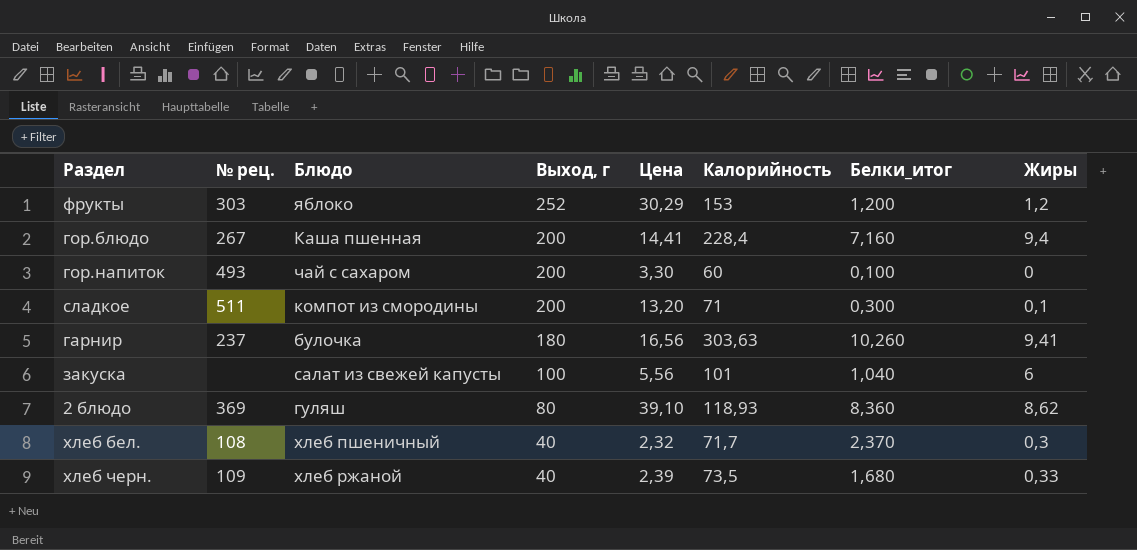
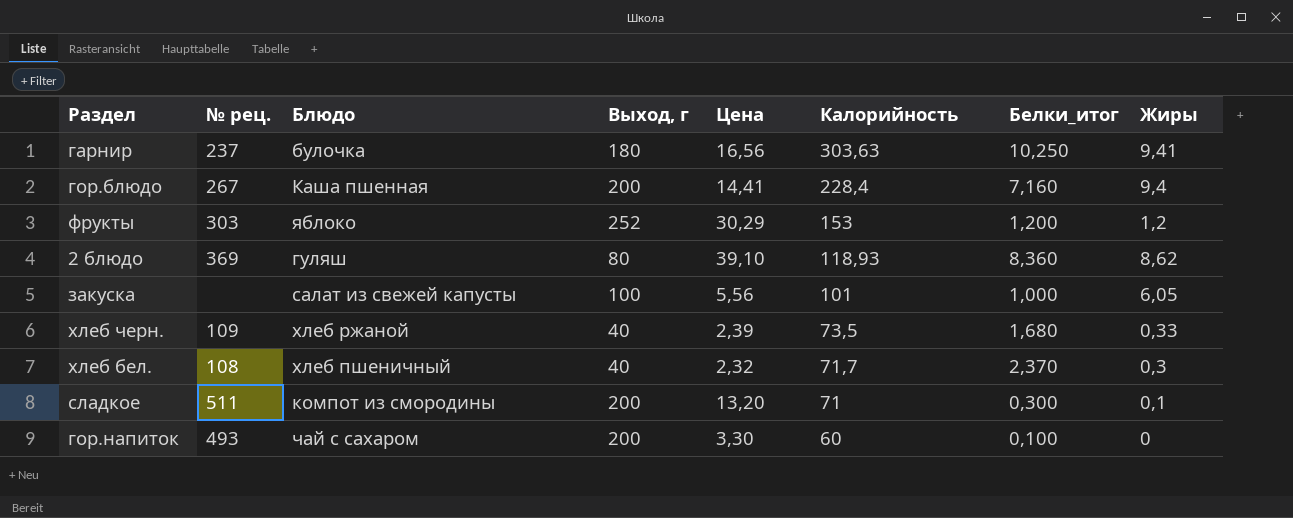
row order: Выход, г descending -> Калорийность descending
гарнир | Белки_итог: 10,260 -> 10,250
закуска | Белки_итог: 1,040 -> 1,000
закуска | Жиры: 6 -> 6,05

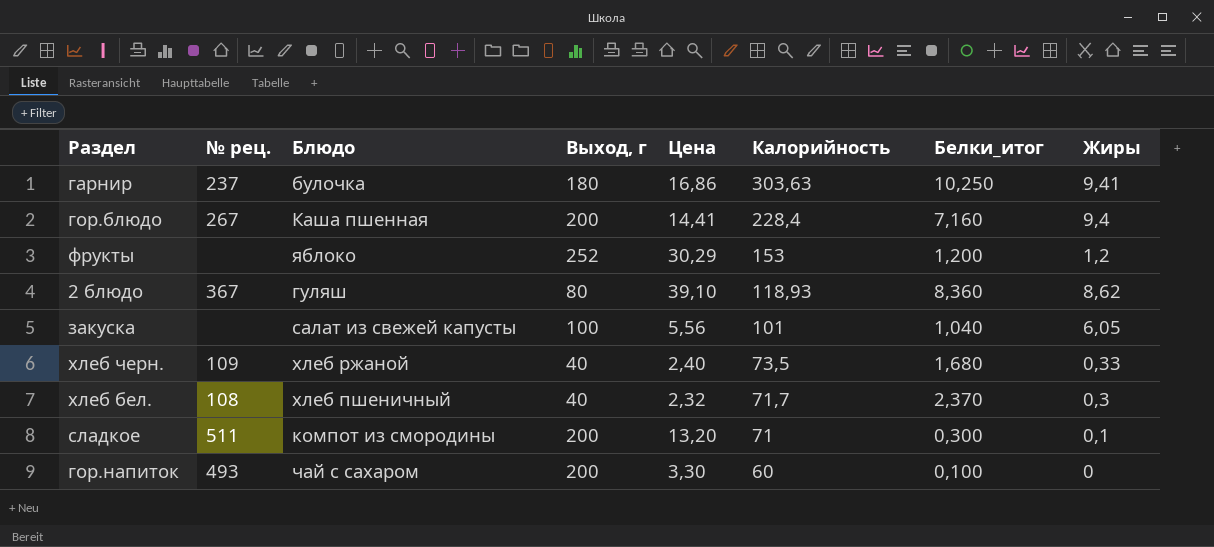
гарнир | Цена: 16,56 -> 16,86
фрукты | № рец.: 303 -> none
2 блюдо | № рец.: 369 -> 367
закуска | Белки_итог: 1,000 -> 1,040
хлеб черн. | Цена: 2,39 -> 2,40

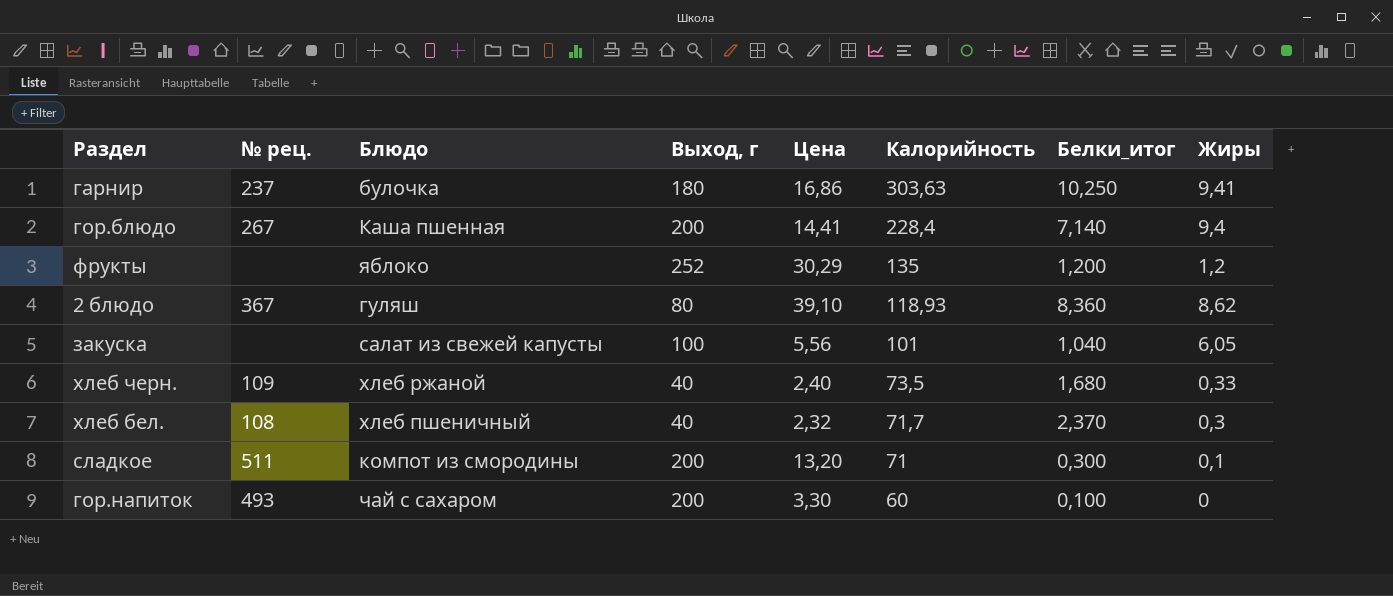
гор.блюдо | Белки_итог: 7,160 -> 7,140
фрукты | Калорийность: 153 -> 135

